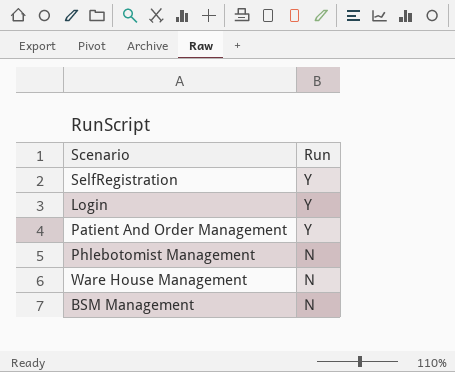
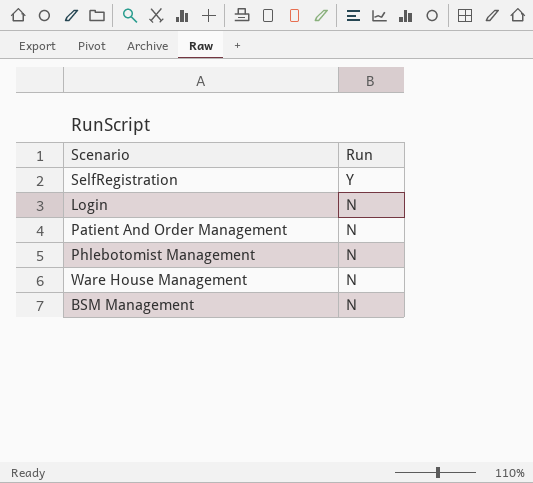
Login | Run: Y -> N
Patient And Order Management | Run: Y -> N

